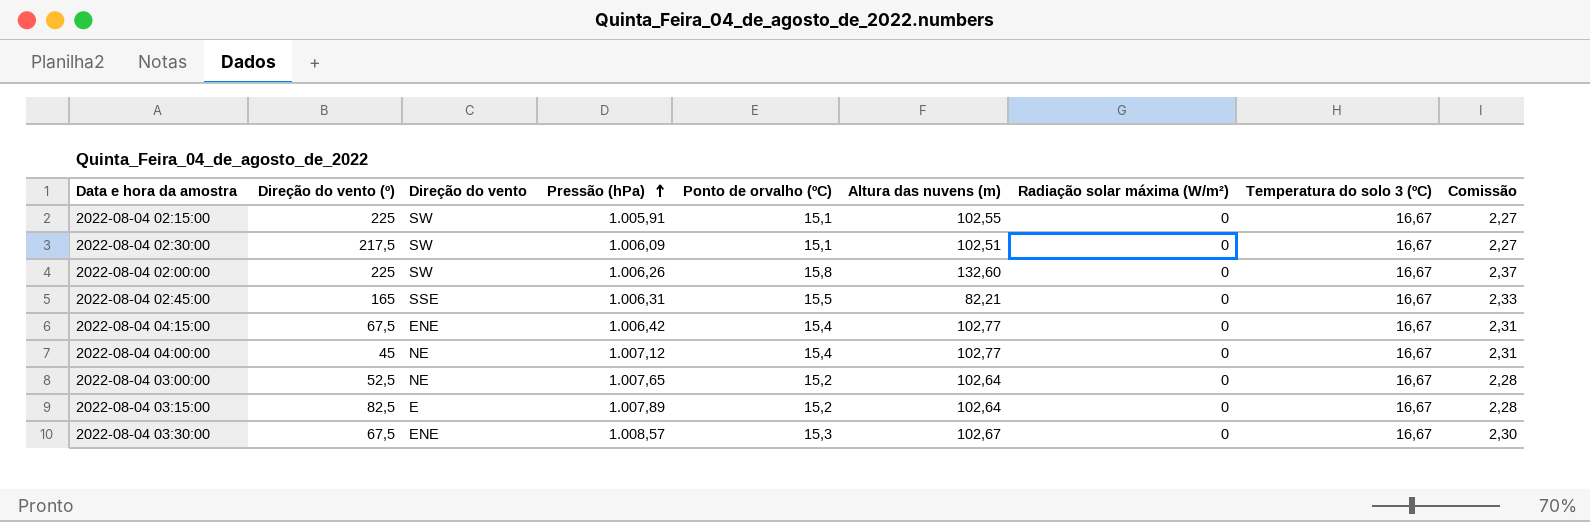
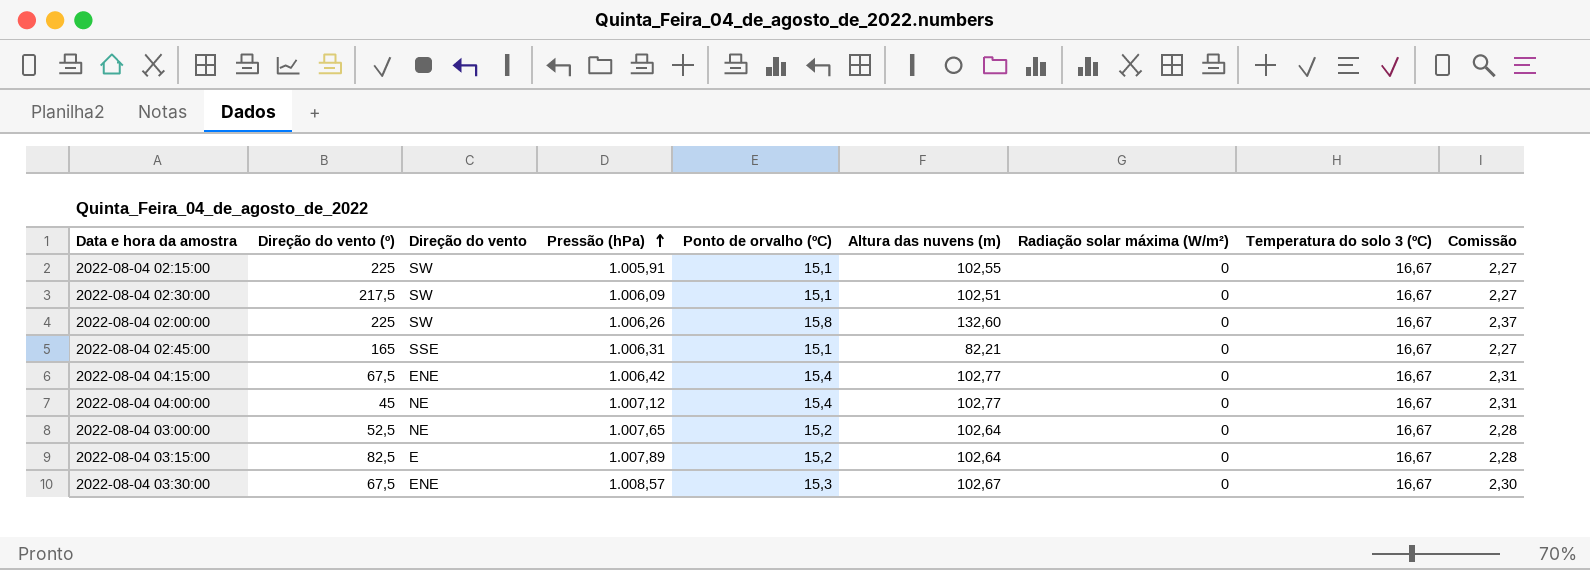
2022-08-04 02:45:00 | Ponto de orvalho (ºC): 15,5 -> 15,1
2022-08-04 02:45:00 | Comissão: 2,33 -> 2,27

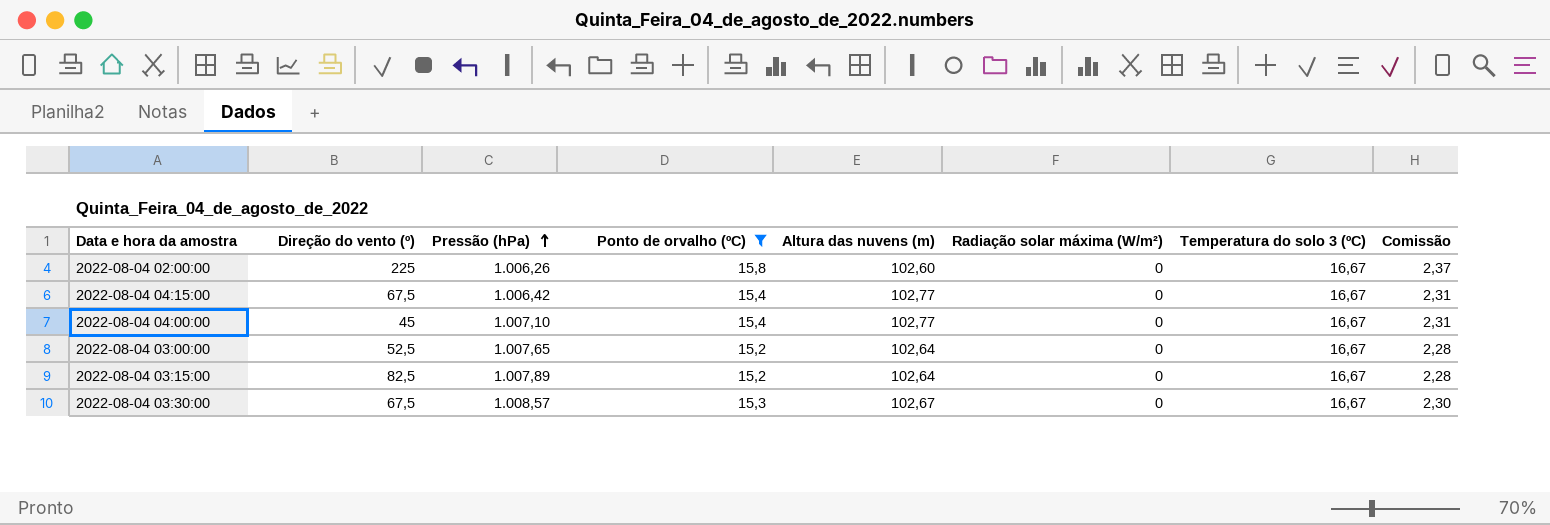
filter: none -> Ponto de orvalho (ºC) != 15,1
column Direção do vento | position: 3 -> none
2022-08-04 02:00:00 | Altura das nuvens (m): 132,60 -> 102,60
2022-08-04 04:00:00 | Pressão (hPa): 1.007,12 -> 1.007,10

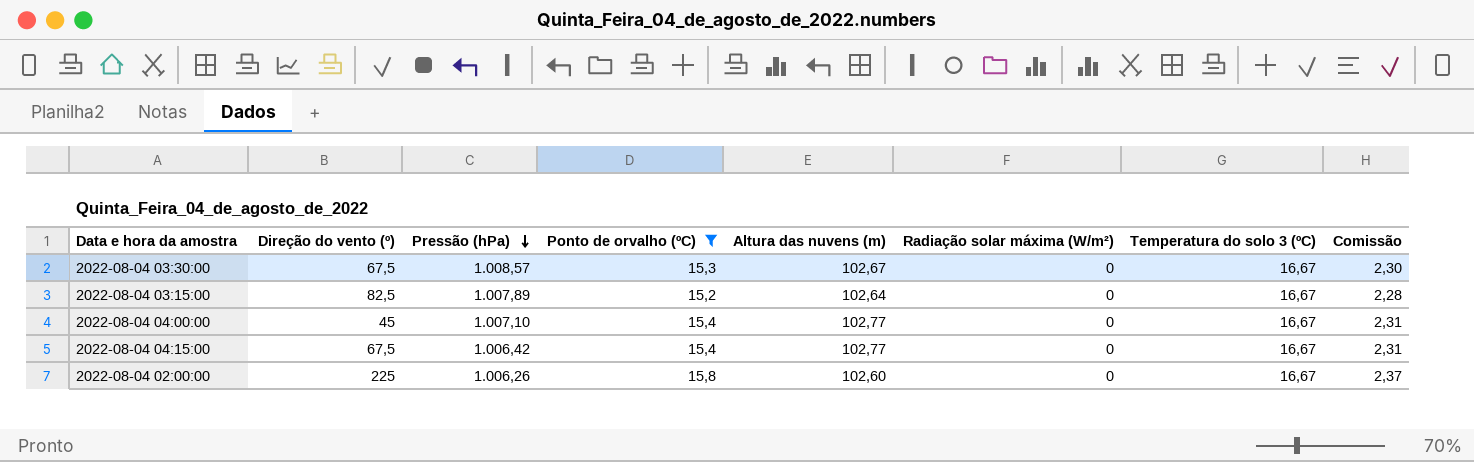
row order: Pressão (hPa) ascending -> Pressão (hPa) descending
row 2022-08-04 03:00:00: 52,5 | 1.007,65 | 15,2 | 102,64 | 0 | 16,67 | 2,28 -> none

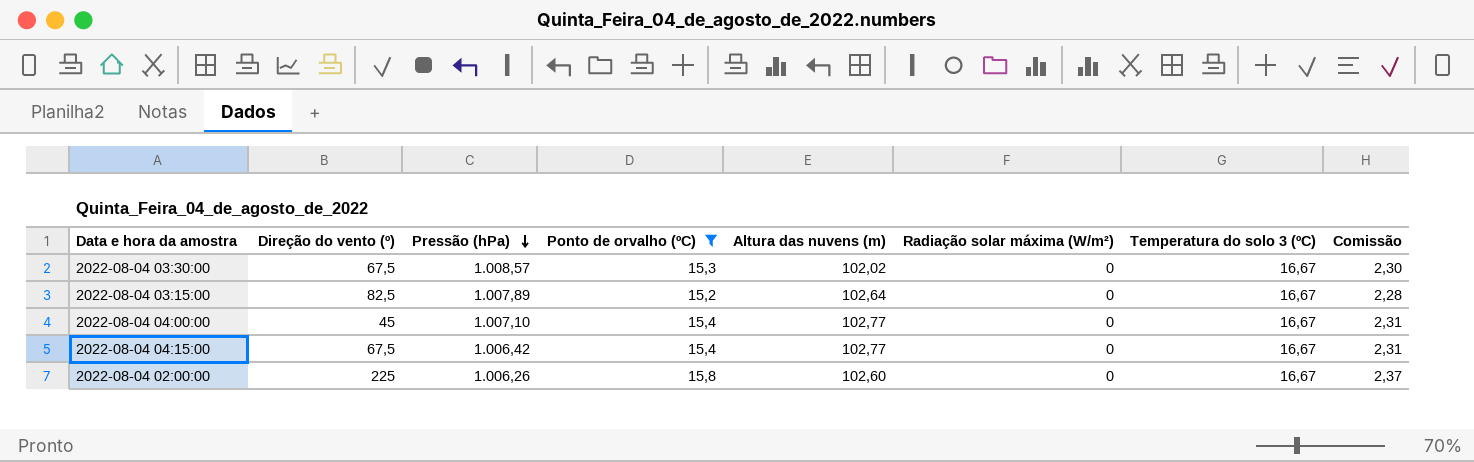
2022-08-04 03:30:00 | Altura das nuvens (m): 102,67 -> 102,02

